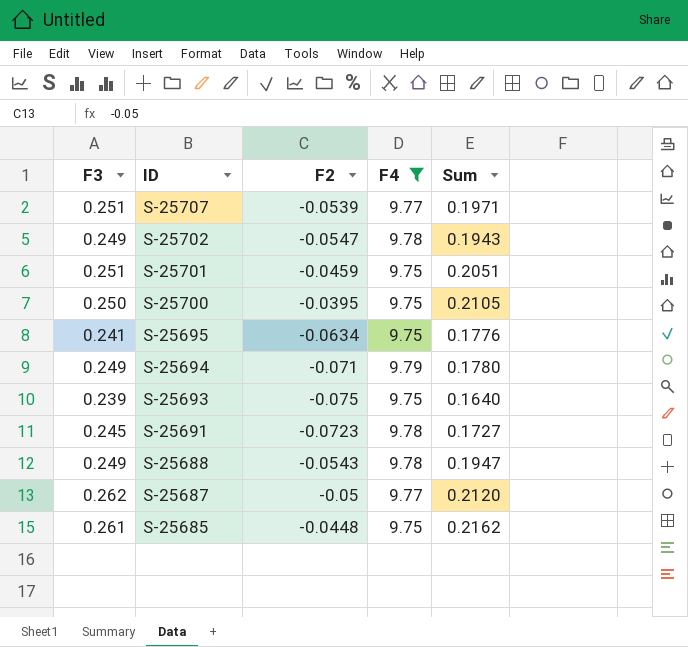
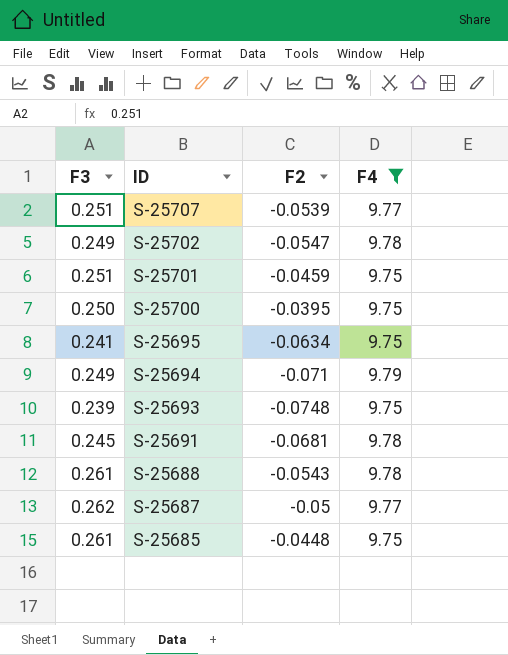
column Sum | formula: [F3] + [F2] -> none
S-25693 | F2: -0.075 -> -0.0748
S-25691 | F2: -0.0723 -> -0.0681
S-25688 | F3: 0.249 -> 0.261

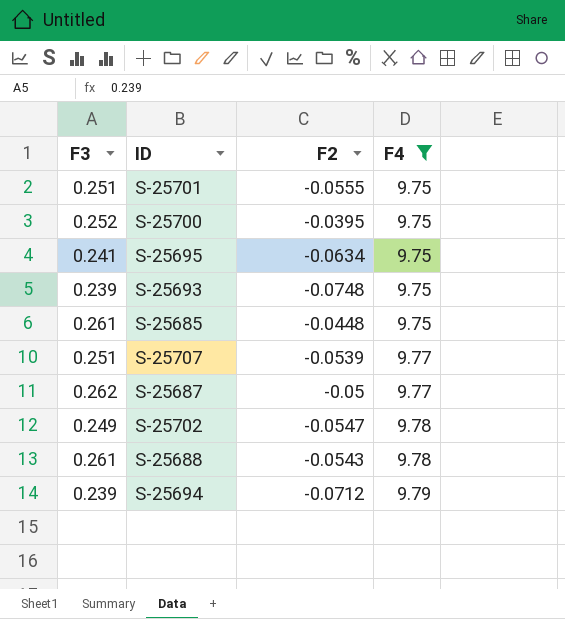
row order: ID descending -> F4 ascending
row S-25691: 0.245 | -0.0681 | 9.78 -> none
S-25701 | F2: -0.0459 -> -0.0555
S-25700 | F3: 0.250 -> 0.252
S-25694 | F3: 0.249 -> 0.239
S-25694 | F2: -0.071 -> -0.0712

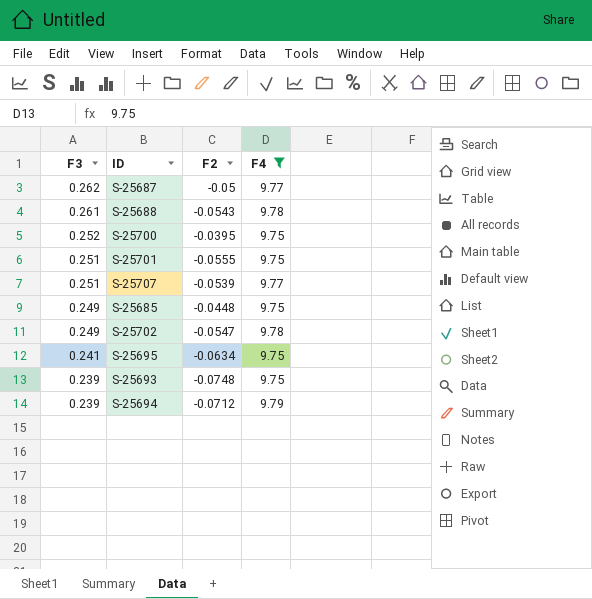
row order: F4 ascending -> F3 descending
S-25685 | F3: 0.261 -> 0.249

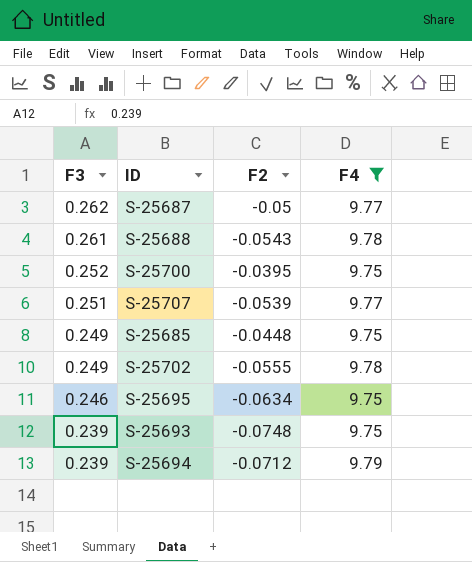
row S-25701: 0.251 | -0.0555 | 9.75 -> none
S-25702 | F2: -0.0547 -> -0.0555
S-25695 | F3: 0.241 -> 0.246

